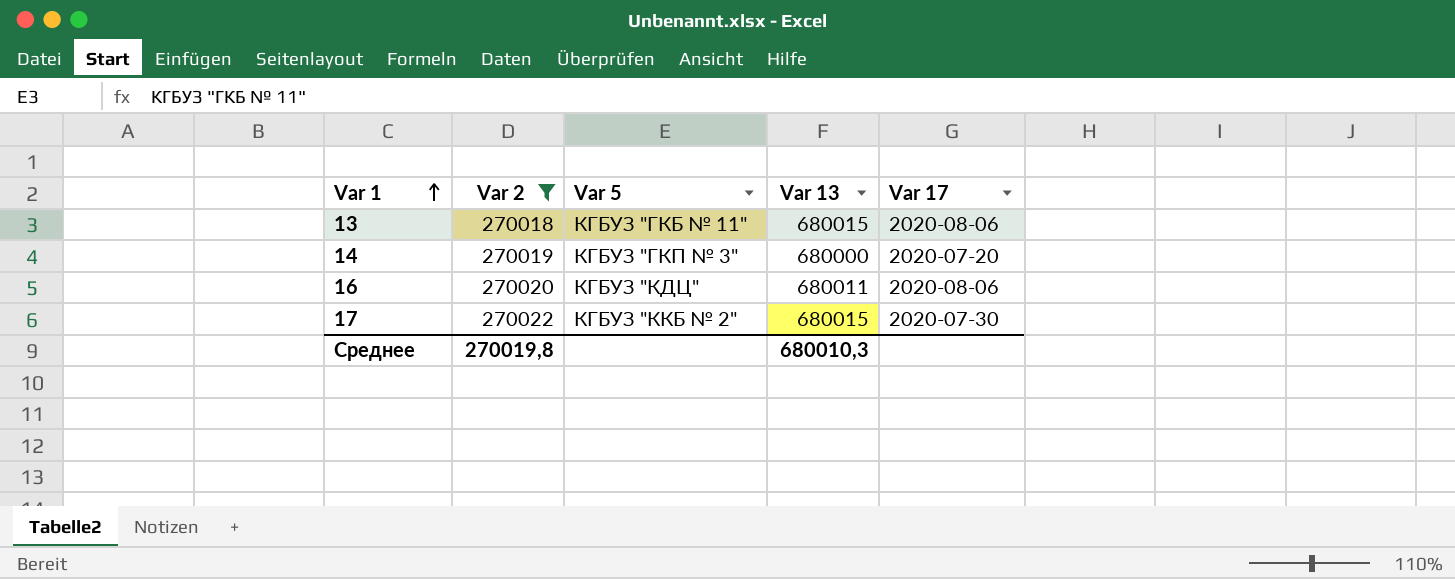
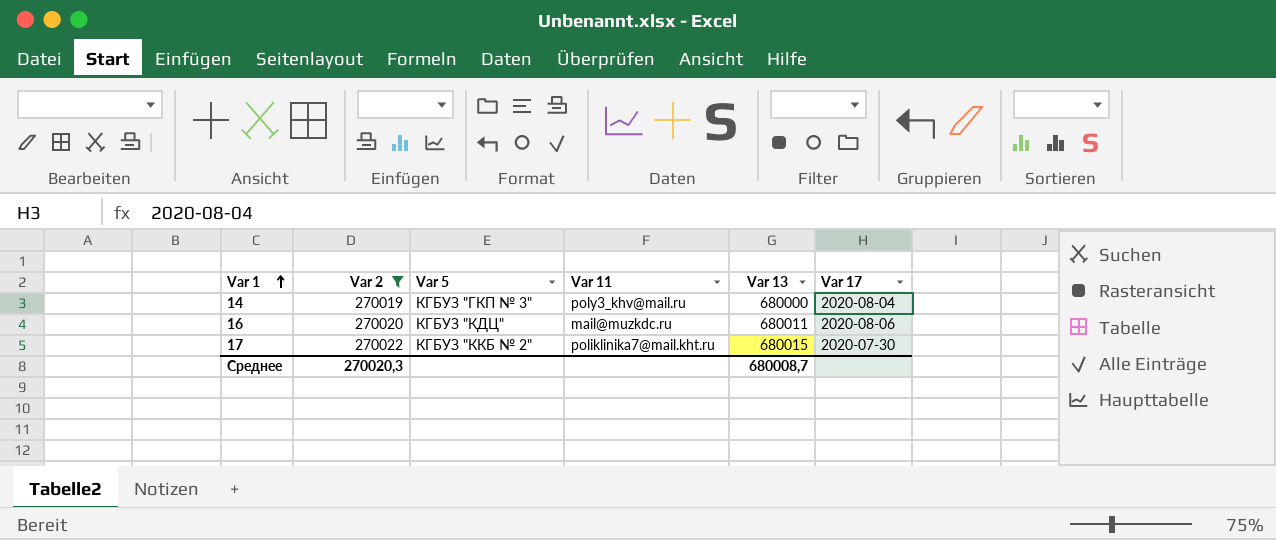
column Var 11 | position: none -> 4
row 13: 270018 | КГБУЗ "ГКБ № 11" | 680015 | 2020-08-06 -> none
14 | Var 17: 2020-07-20 -> 2020-08-04
Среднее | Var 2: 270019,8 -> 270020,3
Среднее | Var 13: 680010,3 -> 680008,7

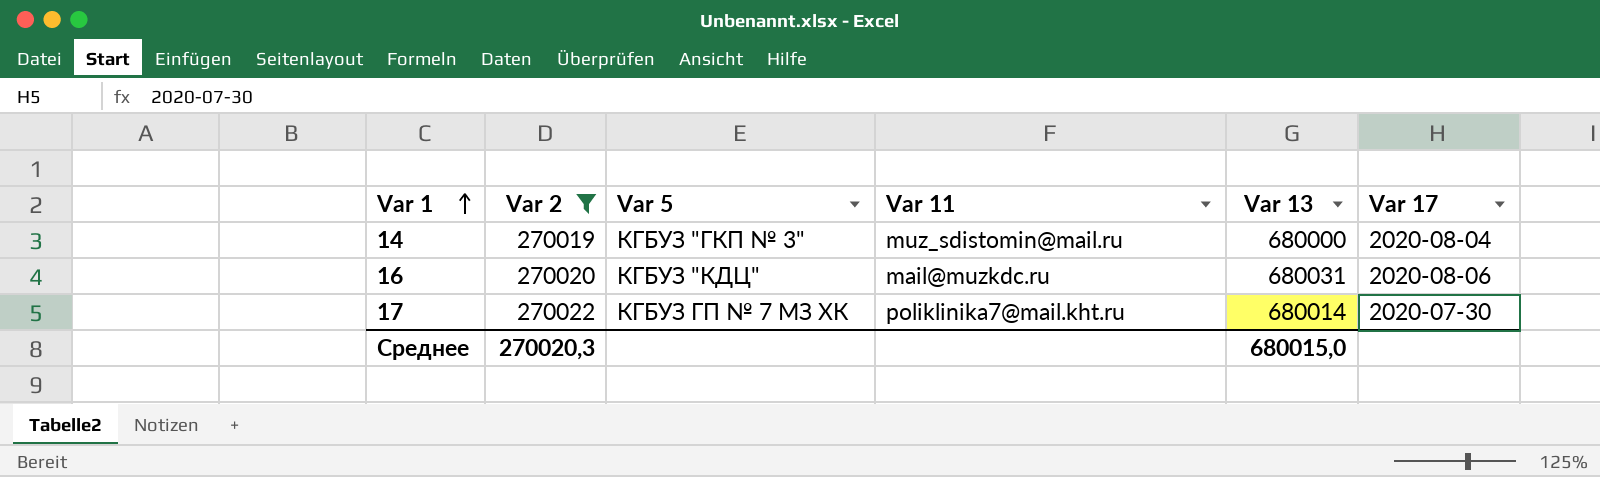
14 | Var 11: poly3_khv@mail.ru -> muz_sdistomin@mail.ru
16 | Var 13: 680011 -> 680031
17 | Var 5: КГБУЗ "ККБ № 2" -> КГБУЗ ГП № 7 МЗ ХК
17 | Var 13: 680015 -> 680014
Среднее | Var 13: 680008,7 -> 680015,0

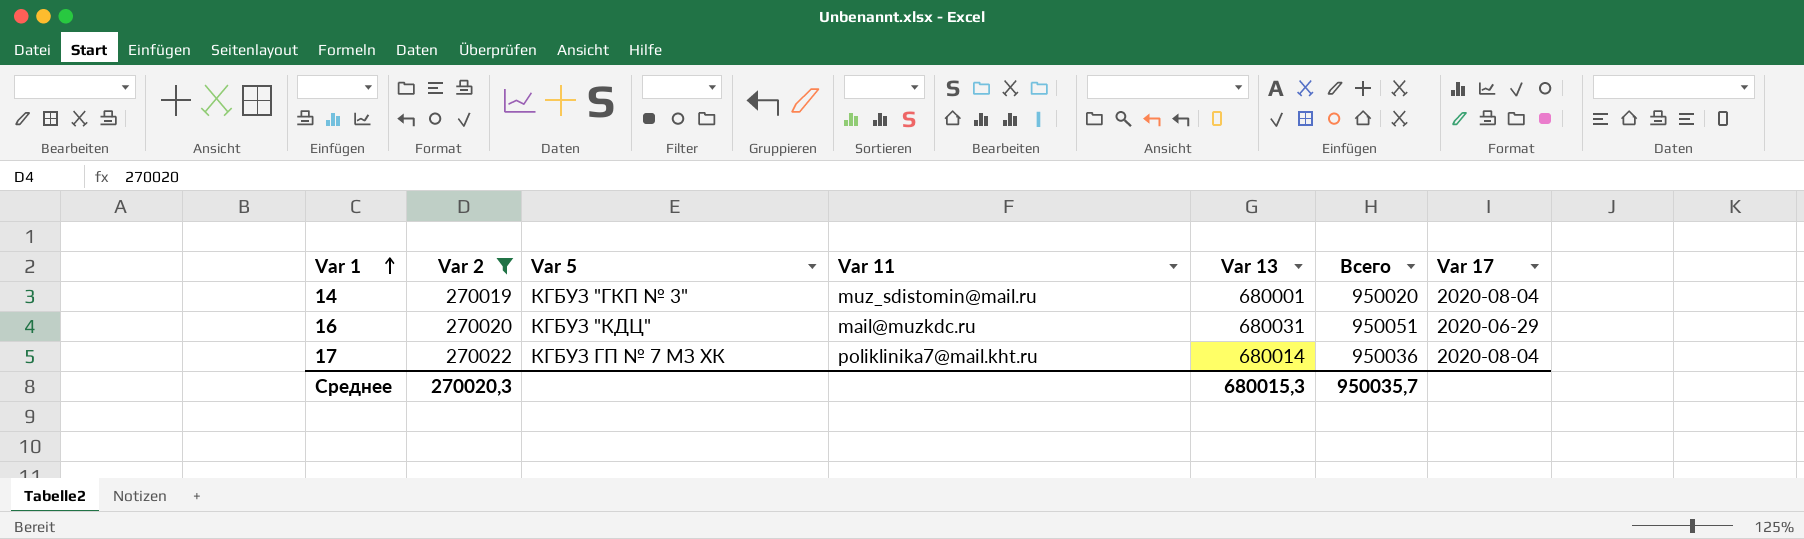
column Всего | formula: none -> [Var 2] + [Var 13]
14 | Var 13: 680000 -> 680001
16 | Var 17: 2020-08-06 -> 2020-06-29
17 | Var 17: 2020-07-30 -> 2020-08-04
Среднее | Var 13: 680015,0 -> 680015,3

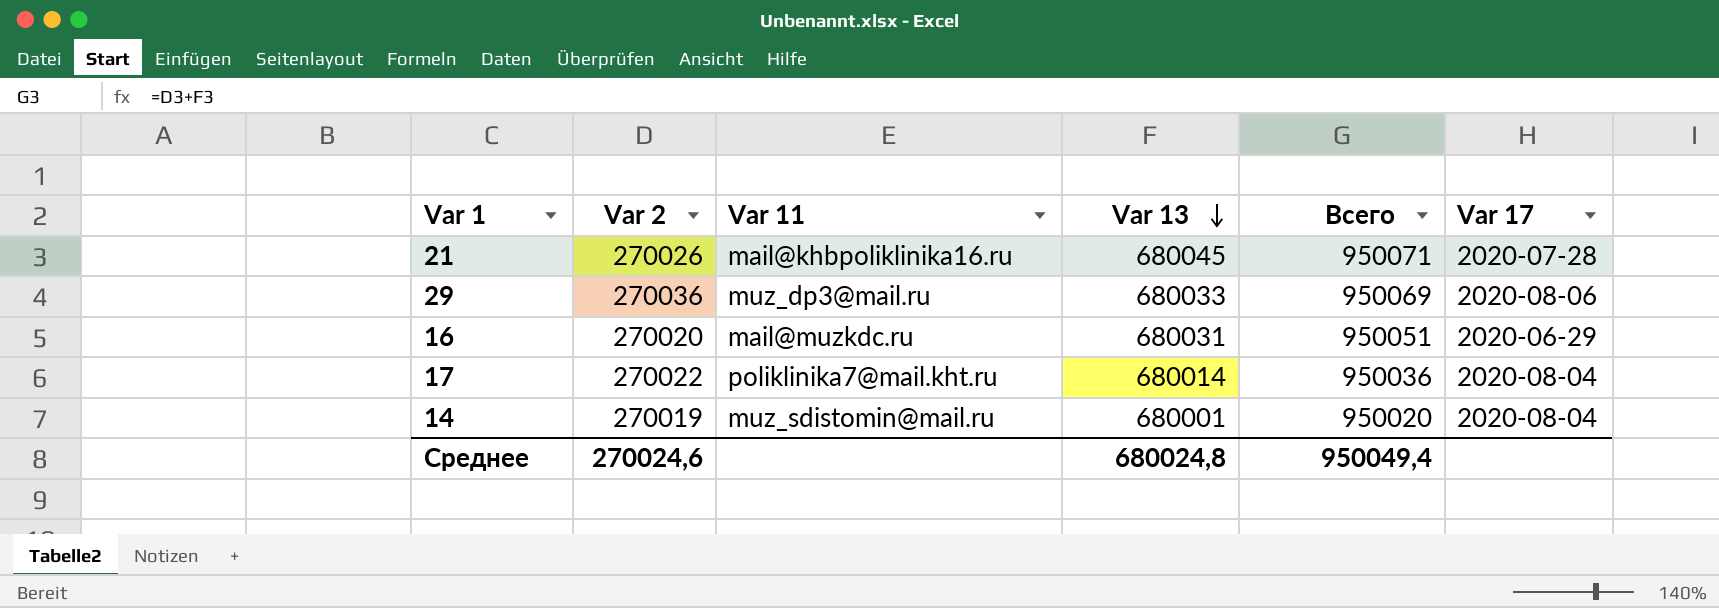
filter: Var 2 <= 270022 -> none
row order: Var 1 ascending -> Var 13 descending
column Var 5 | position: 3 -> none
Среднее | Var 2: 270020,3 -> 270024,6
Среднее | Var 13: 680015,3 -> 680024,8
Среднее | Всего: 950035,7 -> 950049,4

